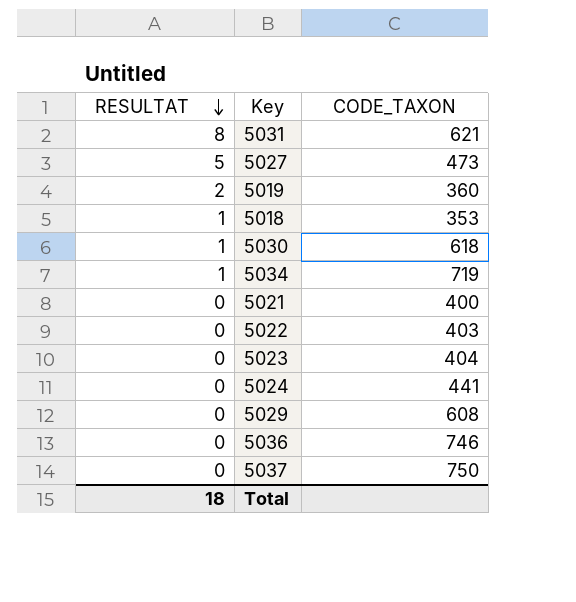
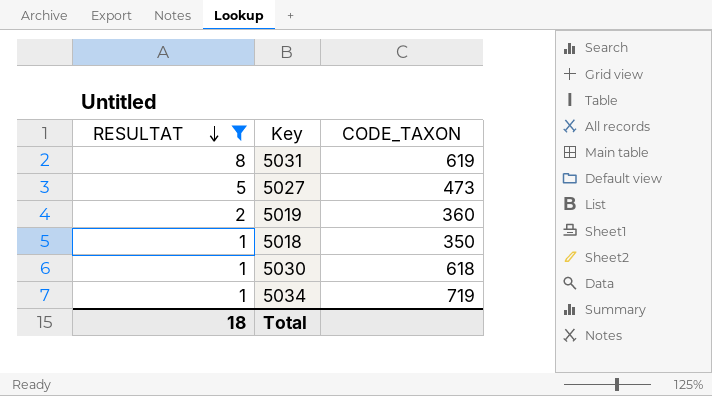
filter: none -> RESULTAT != 0
5031 | CODE_TAXON: 621 -> 619
5018 | CODE_TAXON: 353 -> 350

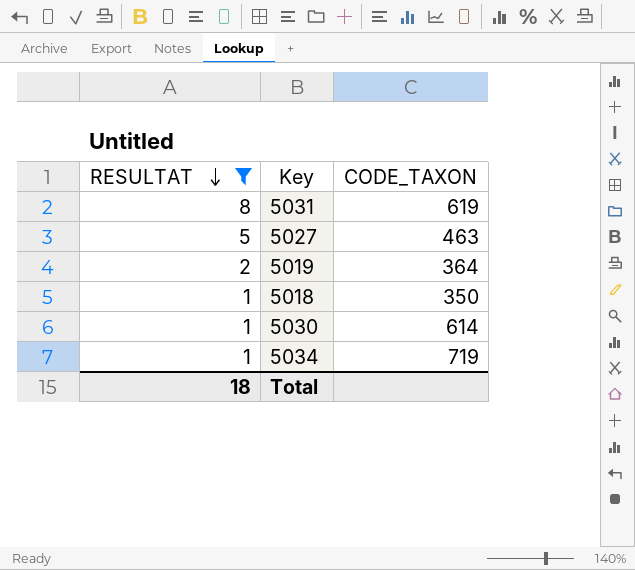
5027 | CODE_TAXON: 473 -> 463
5019 | CODE_TAXON: 360 -> 364
5030 | CODE_TAXON: 618 -> 614

